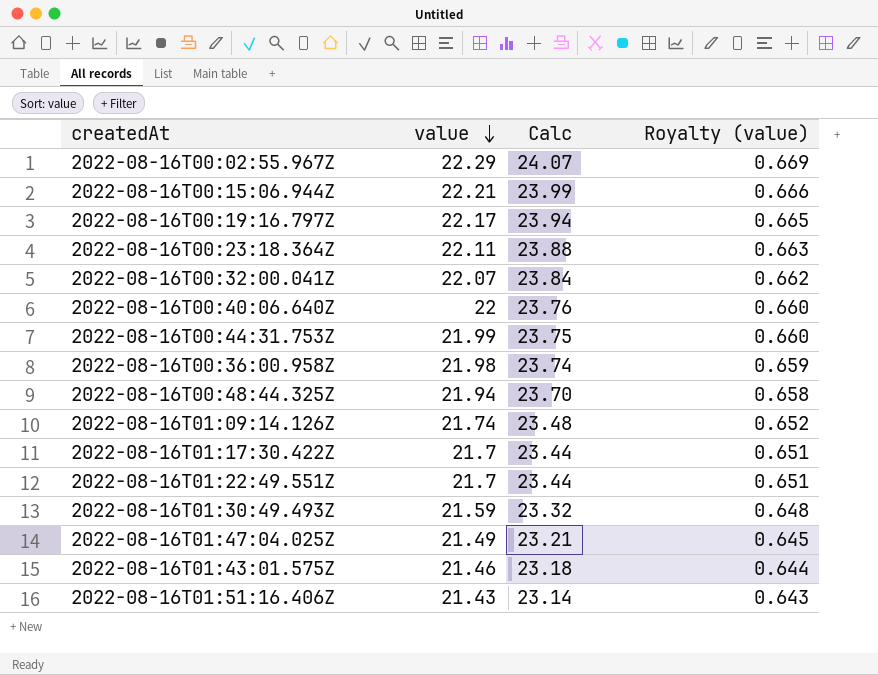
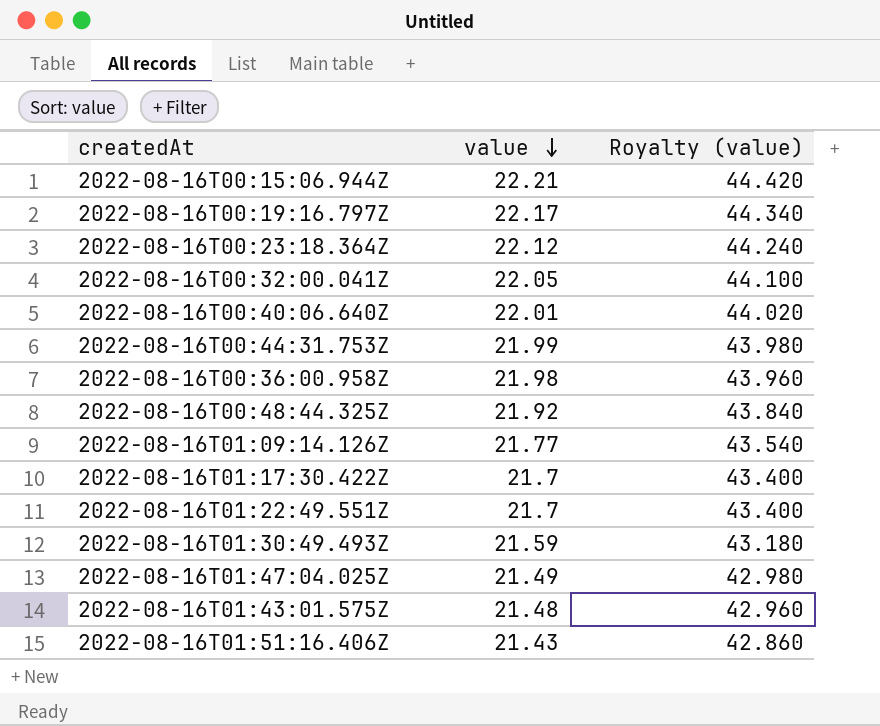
column Calc | formula: [value] * 1.08 -> none
column Royalty (value) | formula: [value] * 0.03 -> [value] * 2
row 2022-08-16T00:02:55.967Z: 22.29 | 24.07 | 0.669 -> none
2022-08-16T00:23:18.364Z | value: 22.11 -> 22.12
2022-08-16T00:32:00.041Z | value: 22.07 -> 22.05
2022-08-16T00:40:06.640Z | value: 22 -> 22.01
2022-08-16T00:48:44.325Z | value: 21.94 -> 21.92
2022-08-16T01:09:14.126Z | value: 21.74 -> 21.77
2022-08-16T01:43:01.575Z | value: 21.46 -> 21.48

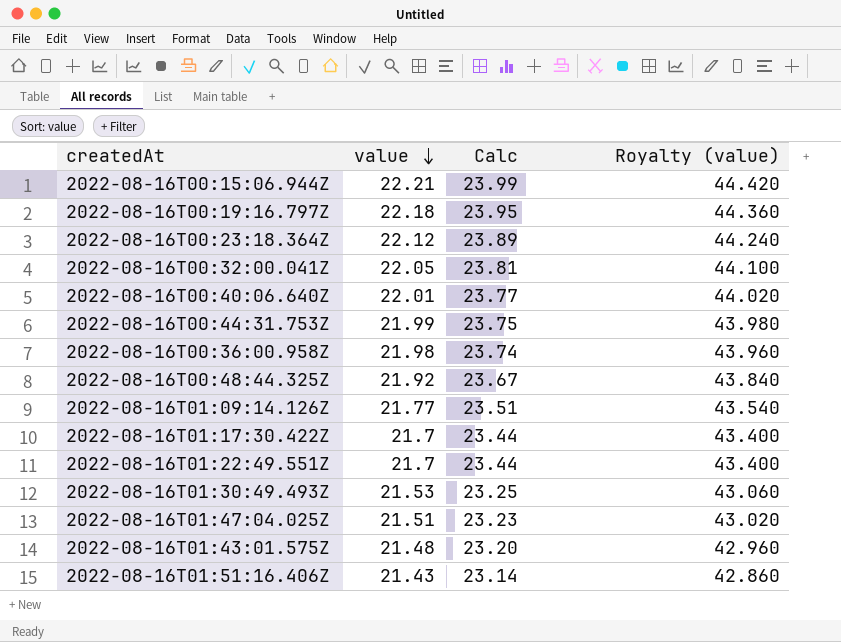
column Calc | formula: none -> [value] * 1.08
2022-08-16T00:19:16.797Z | value: 22.17 -> 22.18
2022-08-16T00:19:16.797Z | Royalty (value): 44.340 -> 44.360
2022-08-16T01:30:49.493Z | value: 21.59 -> 21.53
2022-08-16T01:30:49.493Z | Royalty (value): 43.180 -> 43.060
2022-08-16T01:47:04.025Z | value: 21.49 -> 21.51
2022-08-16T01:47:04.025Z | Royalty (value): 42.980 -> 43.020

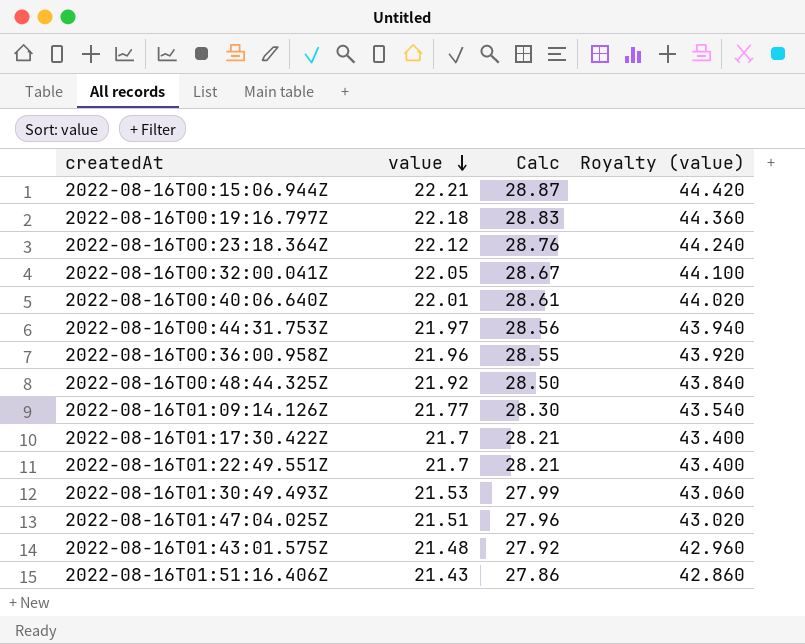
column Calc | formula: [value] * 1.08 -> [value] * 1.3
2022-08-16T00:44:31.753Z | value: 21.99 -> 21.97
2022-08-16T00:44:31.753Z | Royalty (value): 43.980 -> 43.940
2022-08-16T00:36:00.958Z | value: 21.98 -> 21.96
2022-08-16T00:36:00.958Z | Royalty (value): 43.960 -> 43.920

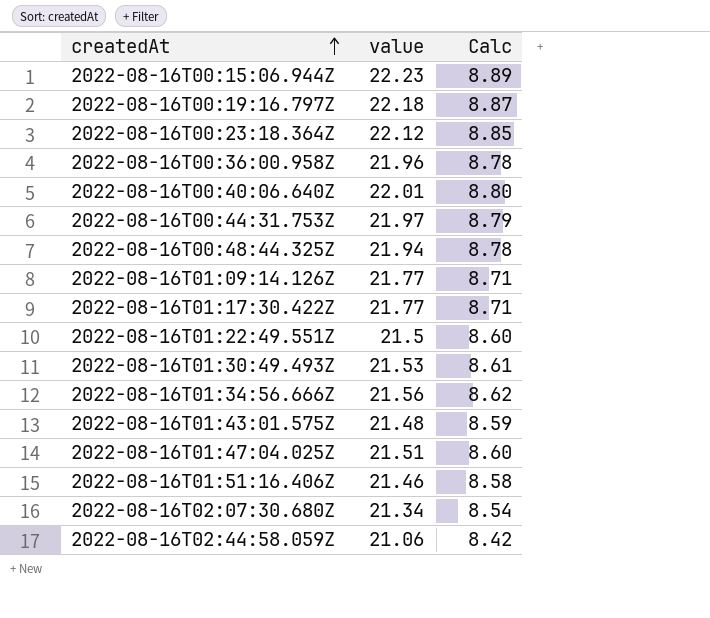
row order: value descending -> createdAt ascending
column Royalty (value) | formula: [value] * 2 -> none
column Calc | formula: [value] * 1.3 -> [value] * 0.4
row 2022-08-16T00:32:00.041Z: 22.05 | 28.67 | 44.100 -> none
2022-08-16T00:15:06.944Z | value: 22.21 -> 22.23
2022-08-16T00:48:44.325Z | value: 21.92 -> 21.94
2022-08-16T01:17:30.422Z | value: 21.7 -> 21.77
2022-08-16T01:22:49.551Z | value: 21.7 -> 21.5
row 2022-08-16T01:34:56.666Z: none -> 21.56 | 8.62
2022-08-16T01:51:16.406Z | value: 21.43 -> 21.46
row 2022-08-16T02:07:30.680Z: none -> 21.34 | 8.54
row 2022-08-16T02:44:58.059Z: none -> 21.06 | 8.42

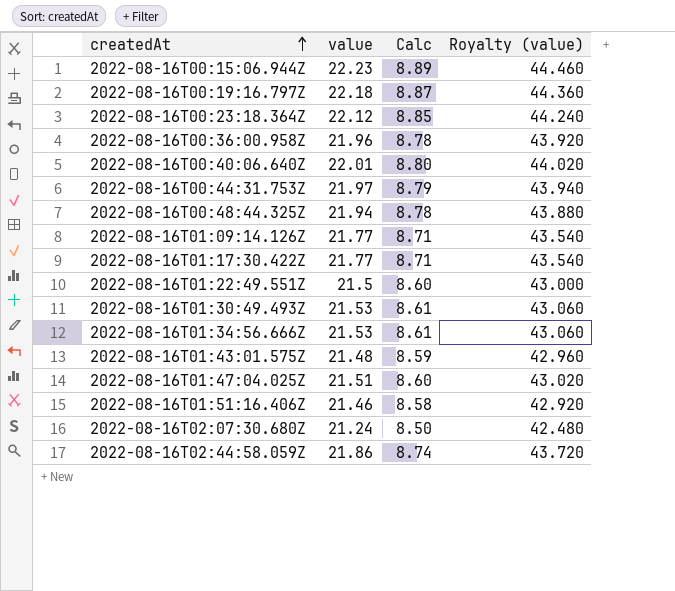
column Royalty (value) | formula: none -> [value] * 2
2022-08-16T01:34:56.666Z | value: 21.56 -> 21.53
2022-08-16T01:34:56.666Z | Calc: 8.62 -> 8.61
2022-08-16T02:07:30.680Z | value: 21.34 -> 21.24
2022-08-16T02:07:30.680Z | Calc: 8.54 -> 8.50
2022-08-16T02:44:58.059Z | value: 21.06 -> 21.86
2022-08-16T02:44:58.059Z | Calc: 8.42 -> 8.74

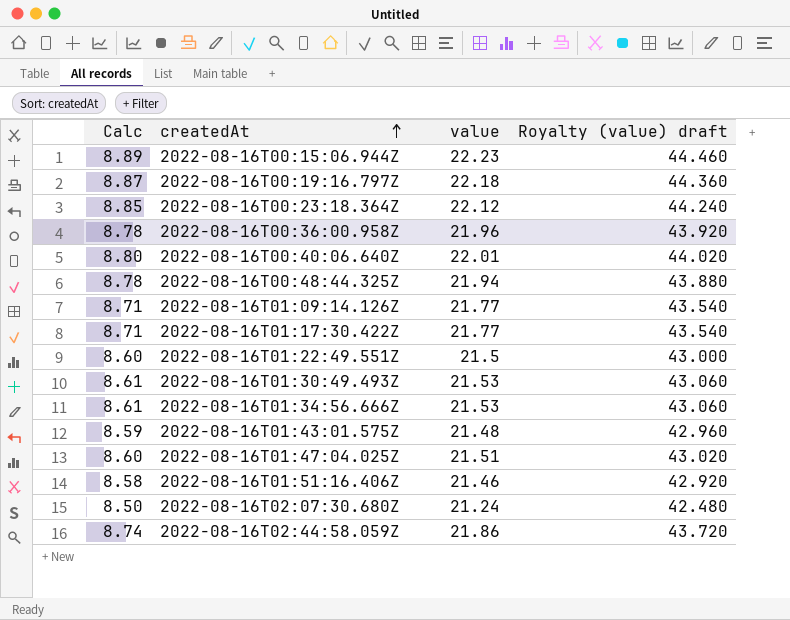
column Calc | position: 3 -> 1
column name: Royalty (value) -> Royalty (value) draft
row 2022-08-16T00:44:31.753Z: 21.97 | 8.79 | 43.940 -> none

